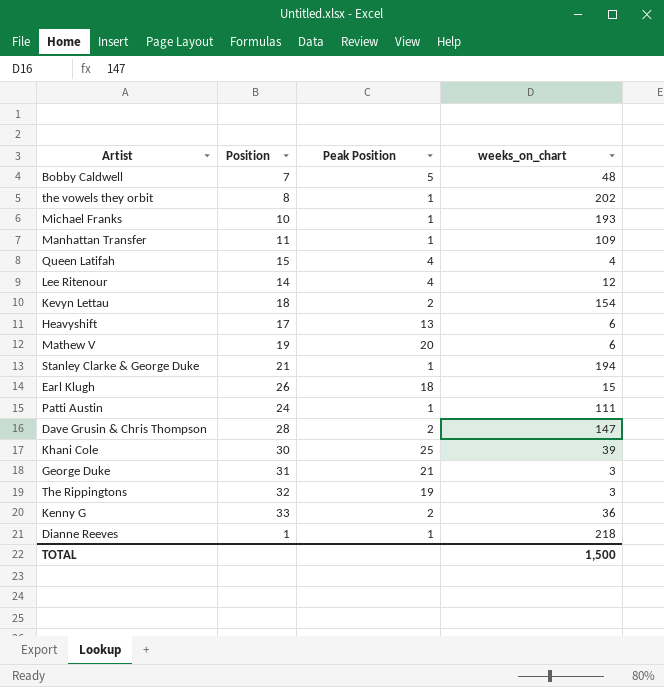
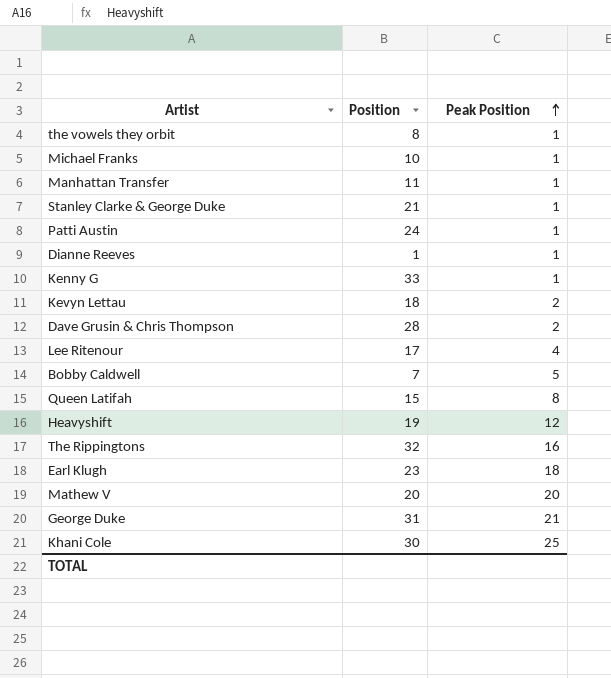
row order: none -> Peak Position ascending
column weeks_on_chart | position: 4 -> none
Kenny G | Peak Position: 2 -> 1
Lee Ritenour | Position: 14 -> 17
Queen Latifah | Peak Position: 4 -> 8
Heavyshift | Position: 17 -> 19
Heavyshift | Peak Position: 13 -> 12
The Rippingtons | Peak Position: 19 -> 16
Earl Klugh | Position: 26 -> 23
Mathew V | Position: 19 -> 20

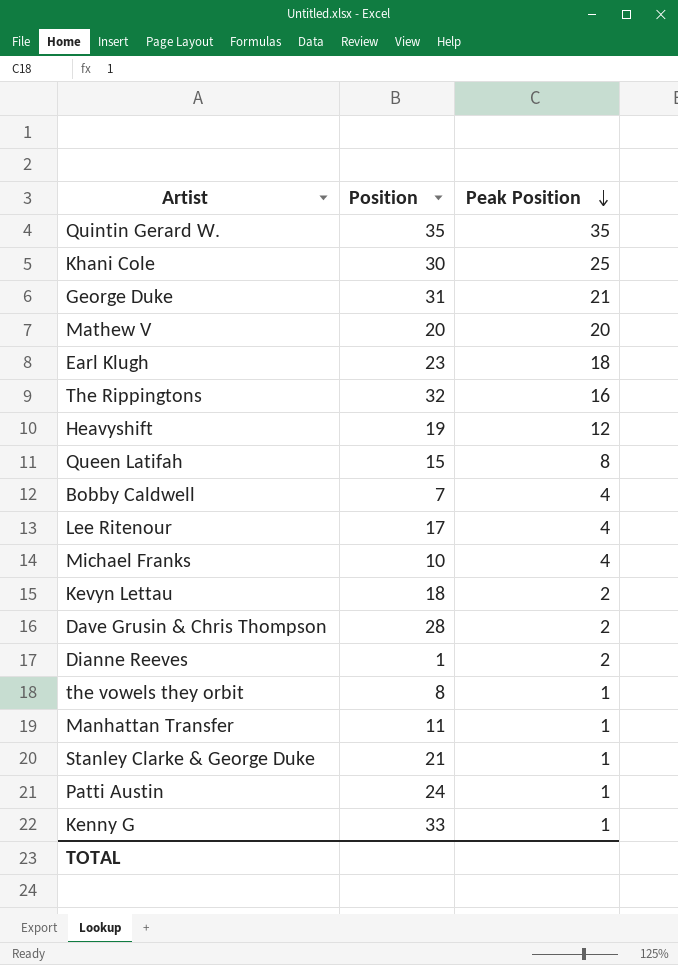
row order: Peak Position ascending -> Peak Position descending
row Quintin Gerard W.: none -> 35 | 35
Bobby Caldwell | Peak Position: 5 -> 4
Michael Franks | Peak Position: 1 -> 4
Dianne Reeves | Peak Position: 1 -> 2

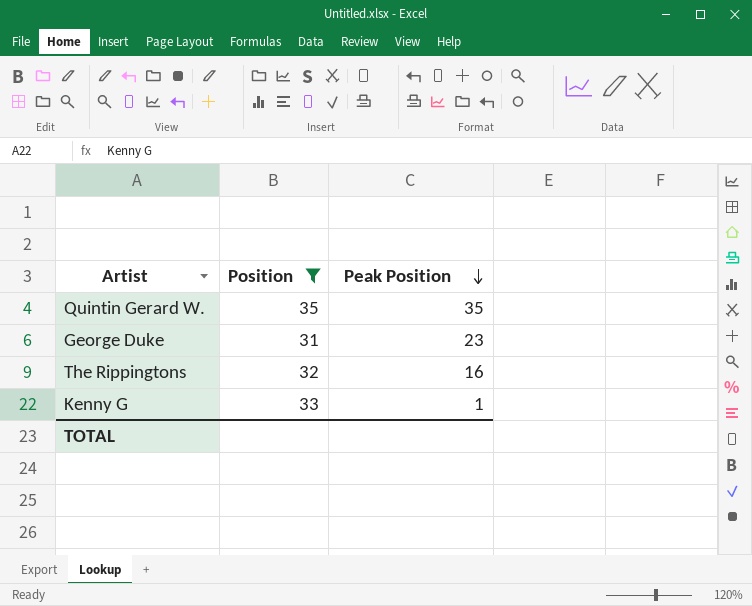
filter: none -> Position >= 31
George Duke | Peak Position: 21 -> 23

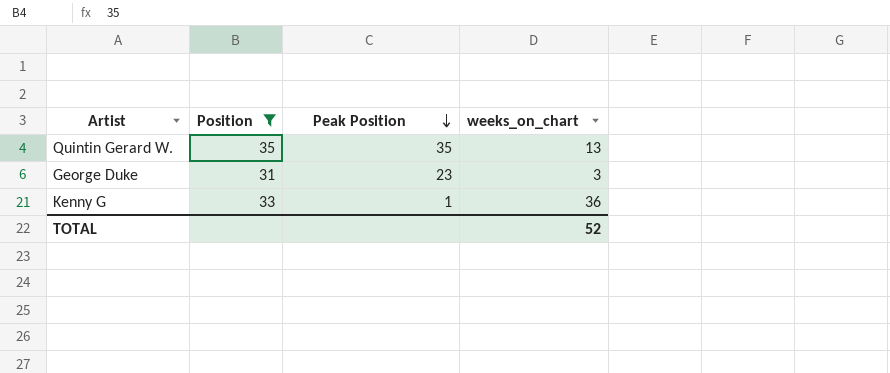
column weeks_on_chart | position: none -> 4
row The Rippingtons: 32 | 16 -> none

